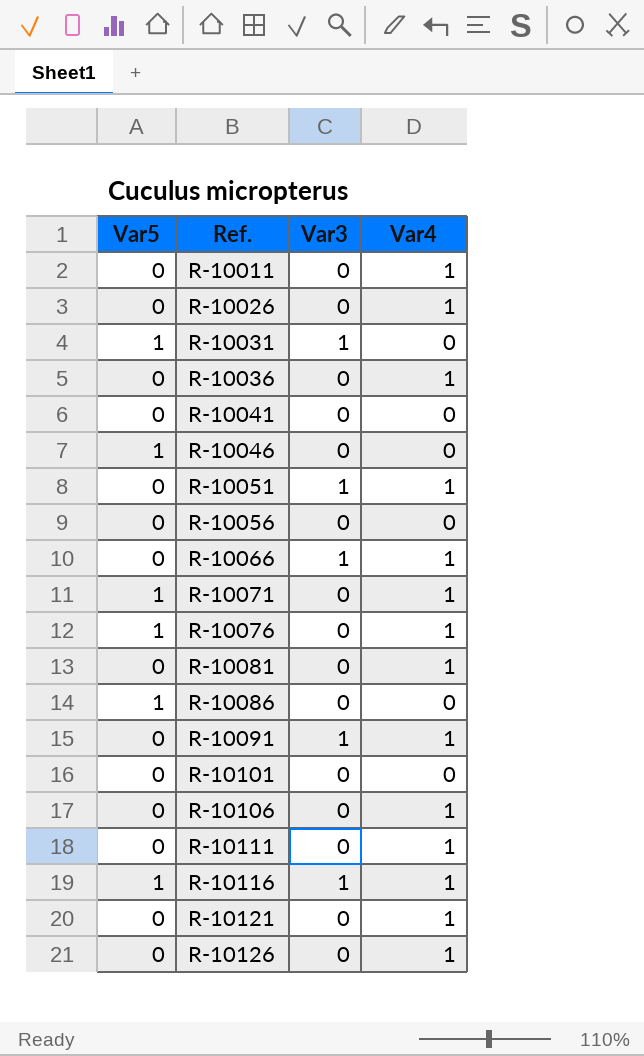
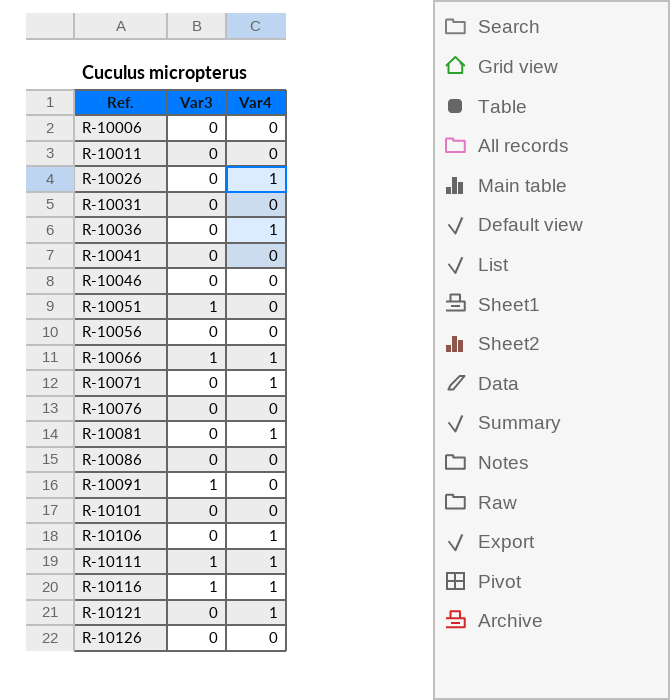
column Var5 | position: 1 -> none
row R-10006: none -> 0 | 0
R-10011 | Var4: 1 -> 0
R-10031 | Var3: 1 -> 0
R-10051 | Var4: 1 -> 0
R-10076 | Var4: 1 -> 0
R-10091 | Var4: 1 -> 0
R-10111 | Var3: 0 -> 1
R-10126 | Var4: 1 -> 0

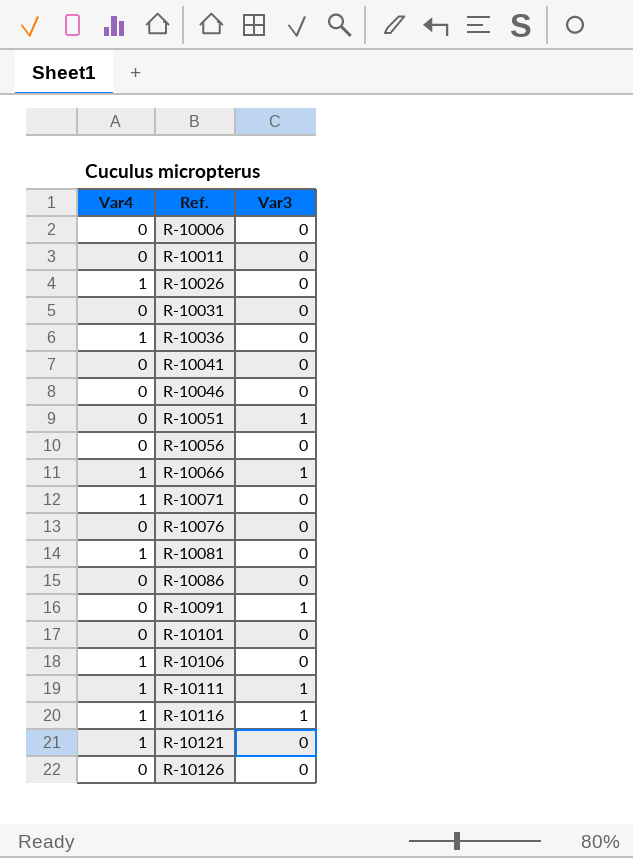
column Var4 | position: 3 -> 1

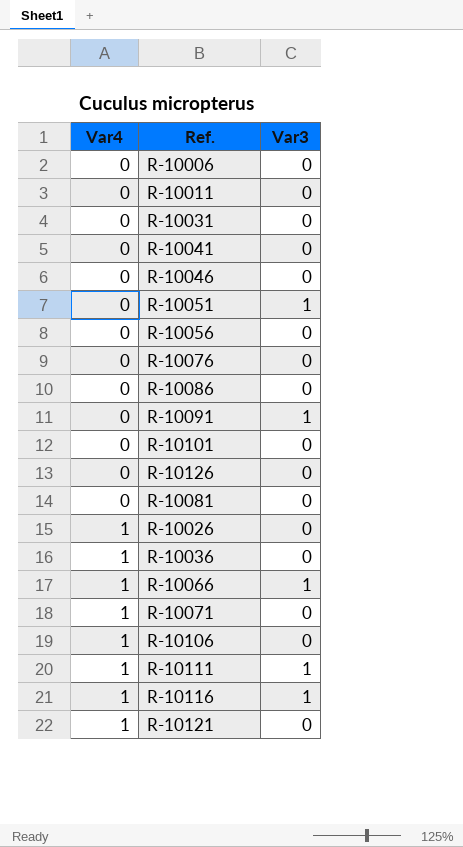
row order: Ref. ascending -> Var4 ascending
R-10081 | Var4: 1 -> 0

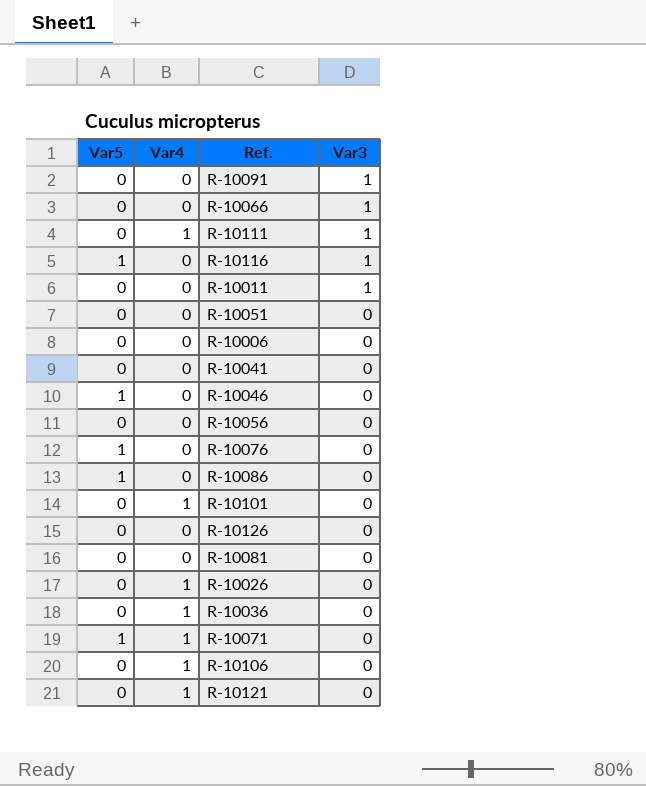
row order: Var4 ascending -> Var3 descending
column Var5 | position: none -> 1
row R-10031: 0 | 0 -> none
R-10066 | Var4: 1 -> 0
R-10116 | Var4: 1 -> 0
R-10011 | Var3: 0 -> 1
R-10051 | Var3: 1 -> 0
R-10101 | Var4: 0 -> 1

